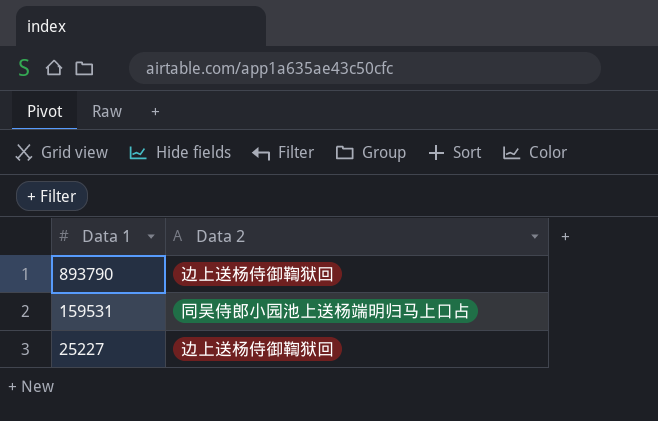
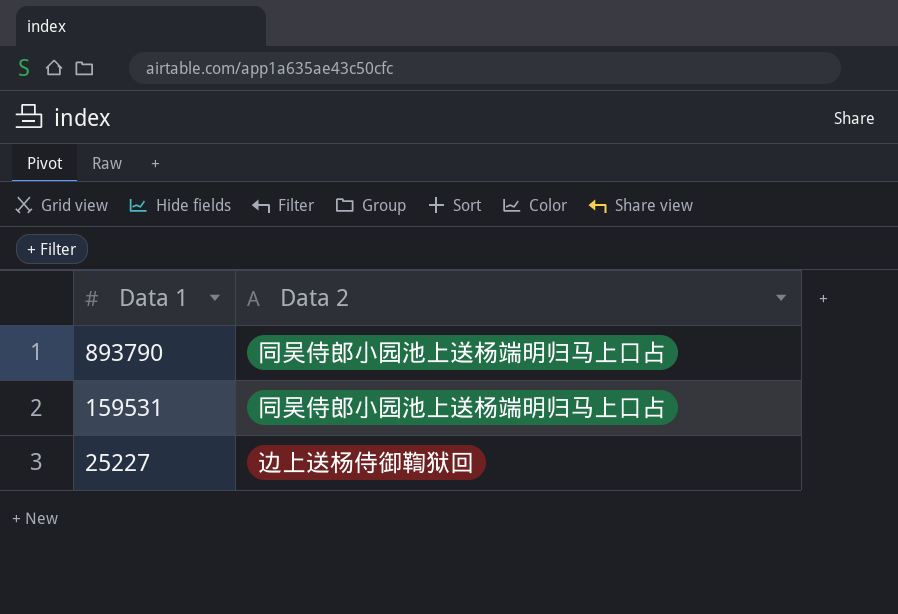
893790 | Data 2: 边上送杨侍御鞫狱回 -> 同吴侍郎小园池上送杨端明归马上口占

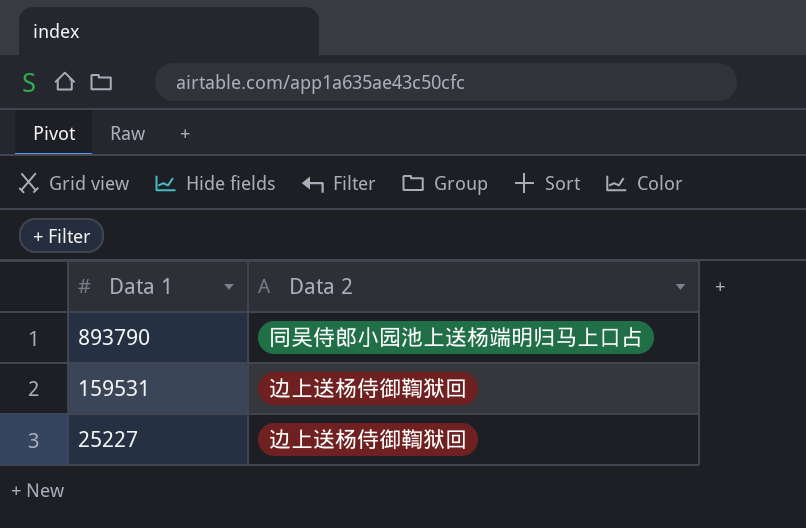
159531 | Data 2: 同吴侍郎小园池上送杨端明归马上口占 -> 边上送杨侍御鞫狱回

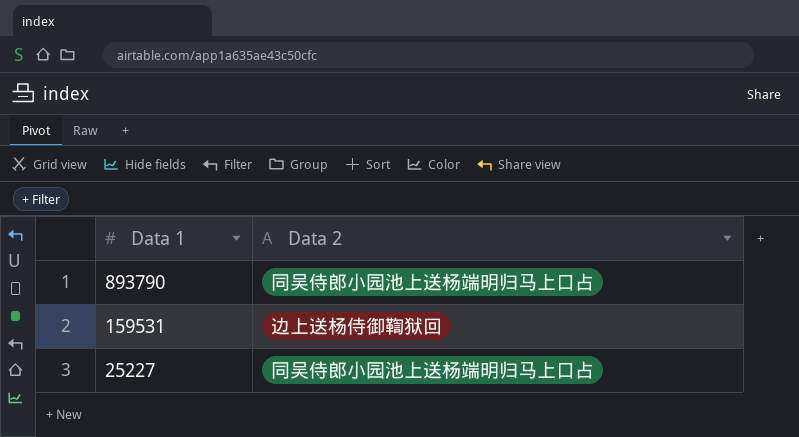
25227 | Data 2: 边上送杨侍御鞫狱回 -> 同吴侍郎小园池上送杨端明归马上口占

